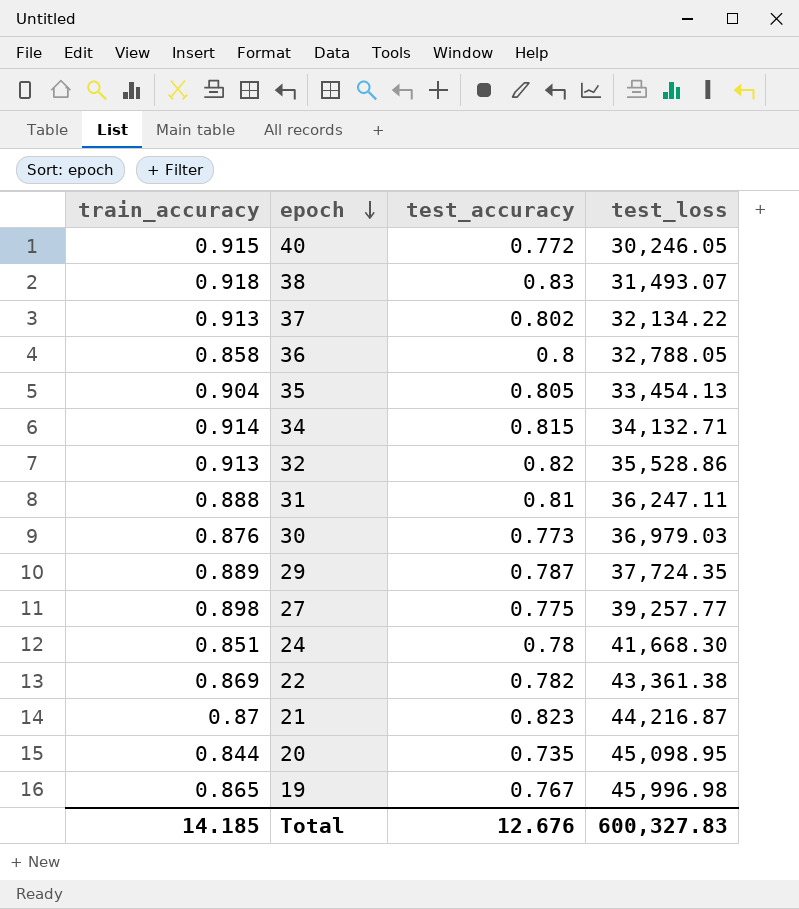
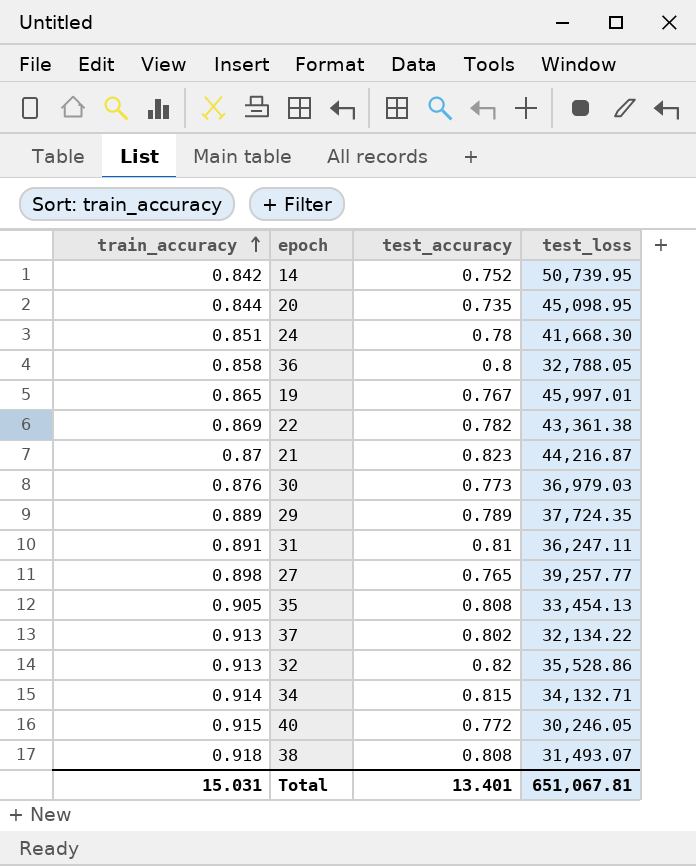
row order: epoch descending -> train_accuracy ascending
row 14: none -> 0.842 | 0.752 | 50,739.95
19 | test_loss: 45,996.98 -> 45,997.01
29 | test_accuracy: 0.787 -> 0.789
31 | train_accuracy: 0.888 -> 0.891
27 | test_accuracy: 0.775 -> 0.765
35 | train_accuracy: 0.904 -> 0.905
35 | test_accuracy: 0.805 -> 0.808
38 | test_accuracy: 0.83 -> 0.808
Total | train_accuracy: 14.185 -> 15.031
Total | test_accuracy: 12.676 -> 13.401
Total | test_loss: 600,327.83 -> 651,067.81

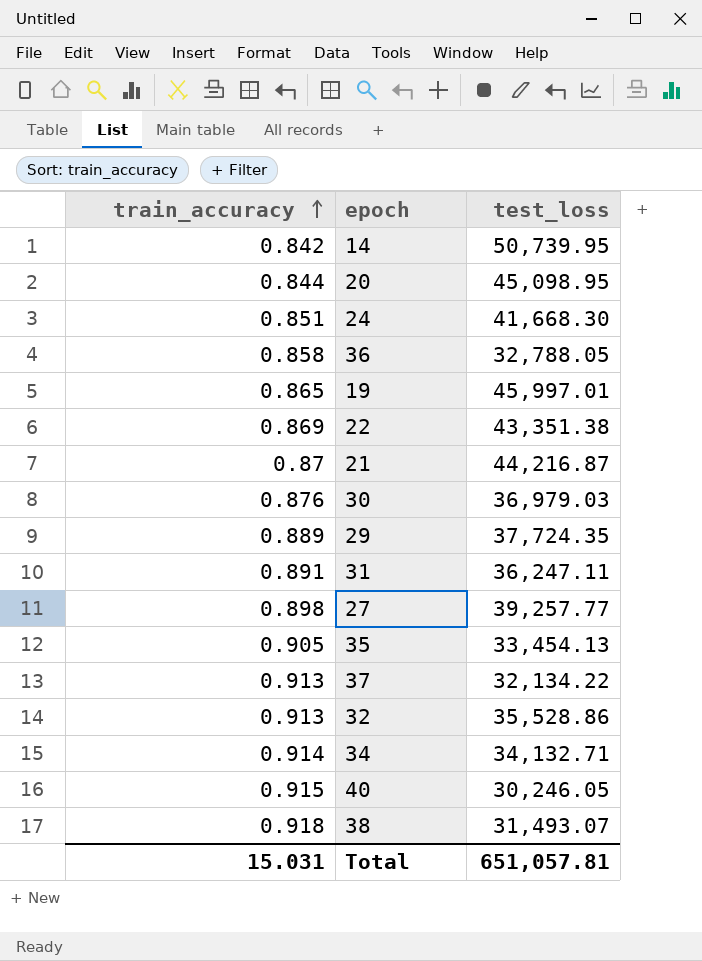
column test_accuracy | position: 3 -> none
22 | test_loss: 43,361.38 -> 43,351.38
Total | test_loss: 651,067.81 -> 651,057.81

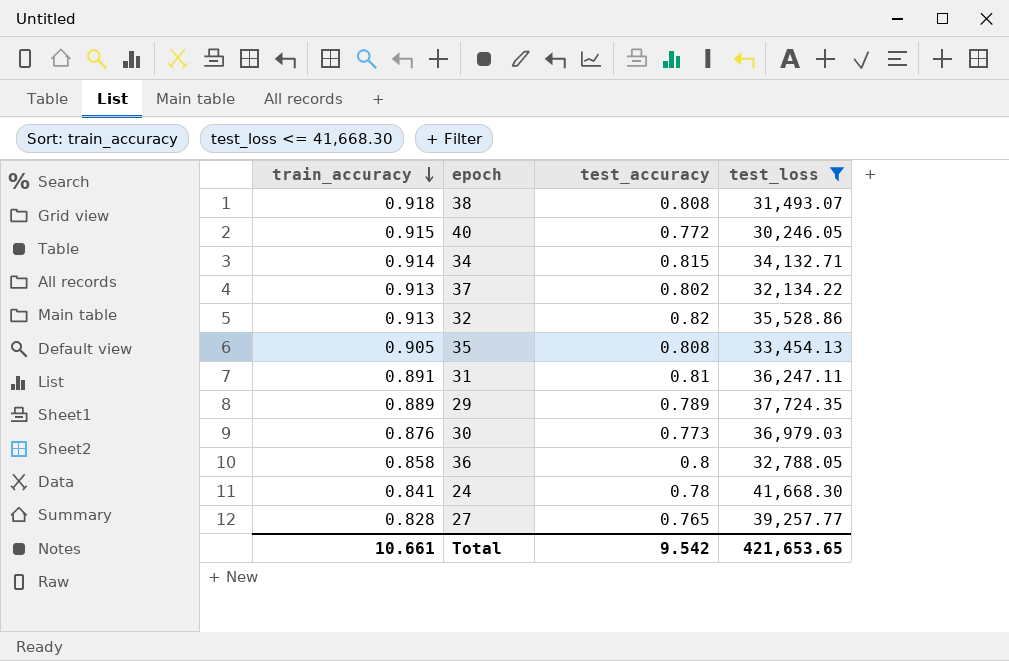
filter: none -> test_loss <= 41,668.30
row order: train_accuracy ascending -> train_accuracy descending
column test_accuracy | position: none -> 3
24 | train_accuracy: 0.851 -> 0.841
27 | train_accuracy: 0.898 -> 0.828
Total | train_accuracy: 15.031 -> 10.661
Total | test_loss: 651,057.81 -> 421,653.65

